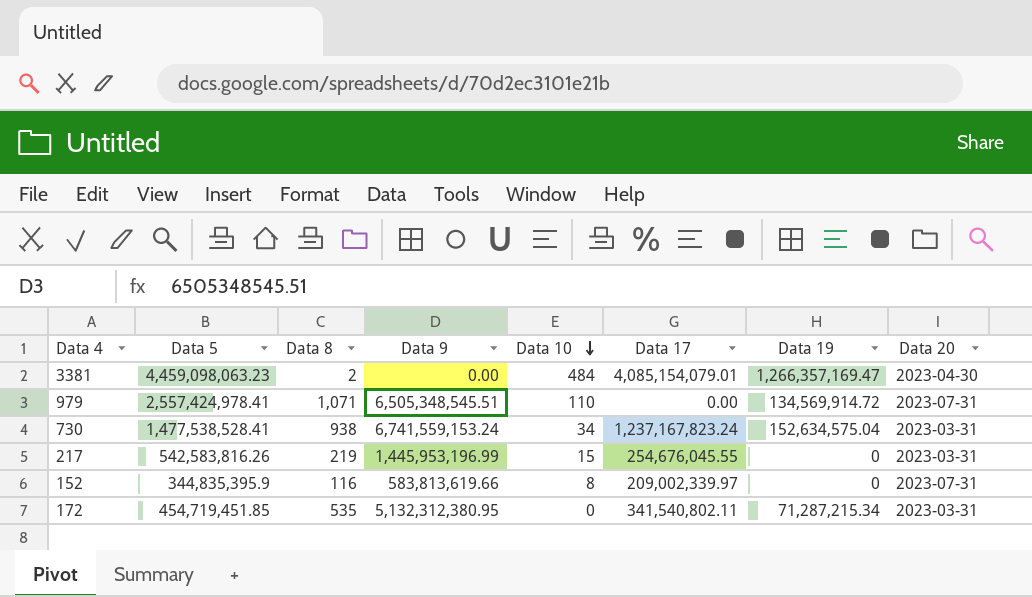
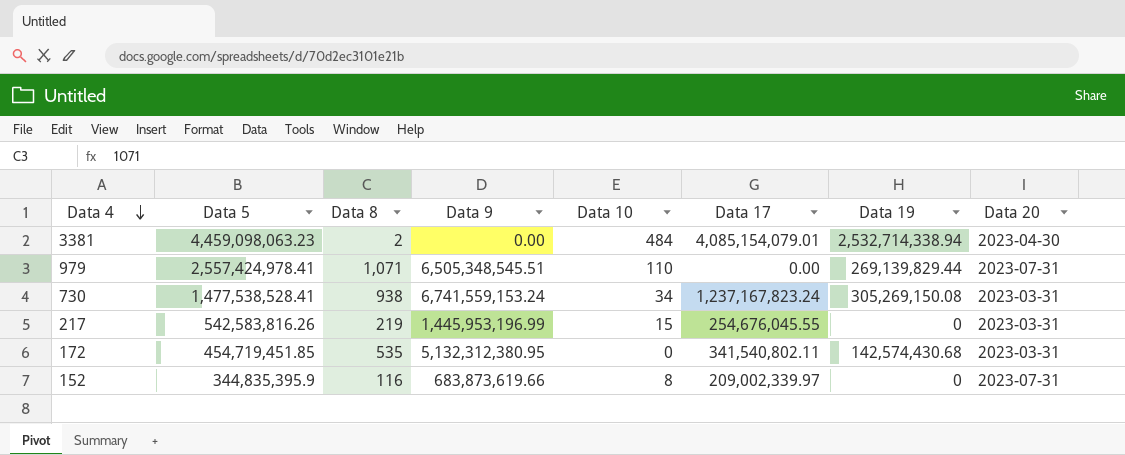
row order: Data 10 descending -> Data 4 descending
3381 | Data 19: 1,266,357,169.47 -> 2,532,714,338.94
979 | Data 19: 134,569,914.72 -> 269,139,829.44
730 | Data 19: 152,634,575.04 -> 305,269,150.08
172 | Data 19: 71,287,215.34 -> 142,574,430.68
152 | Data 9: 583,813,619.66 -> 683,873,619.66

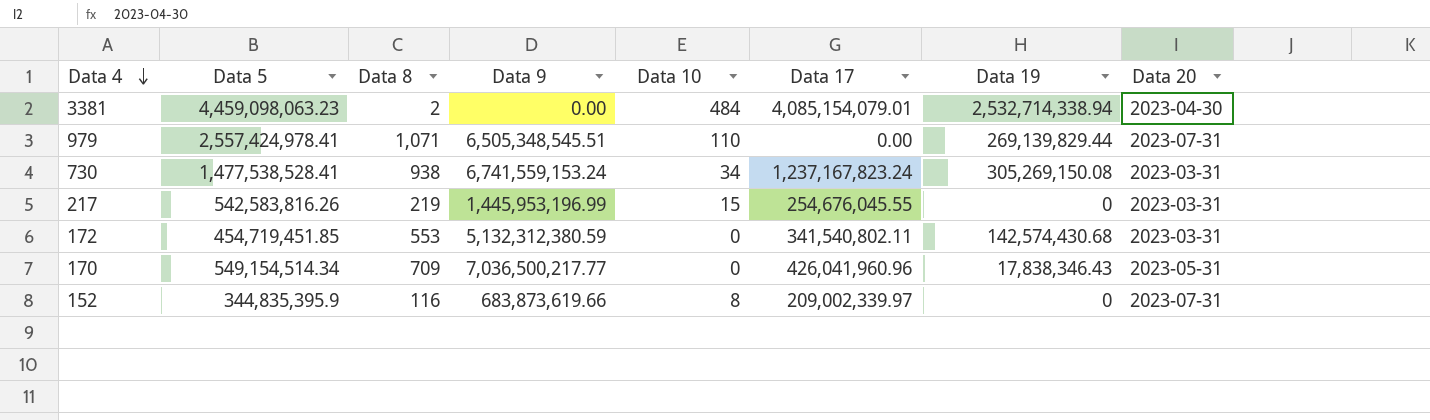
172 | Data 8: 535 -> 553
172 | Data 9: 5,132,312,380.95 -> 5,132,312,380.59
row 170: none -> 549,154,514.34 | 709 | 7,036,500,217.77 | 0 | 426,041,960.96 | 17,838,346.43 | 2023-05-31

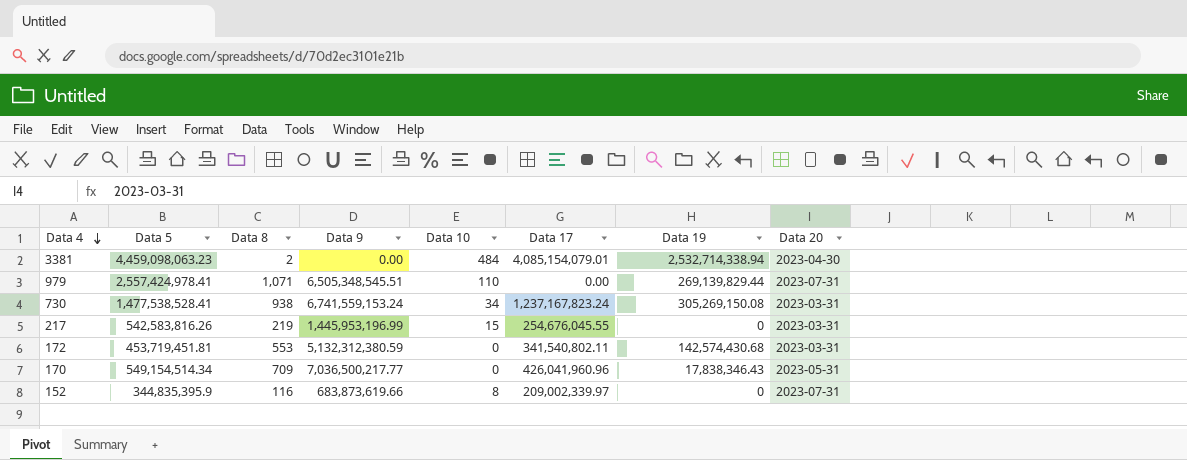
172 | Data 5: 454,719,451.85 -> 453,719,451.81

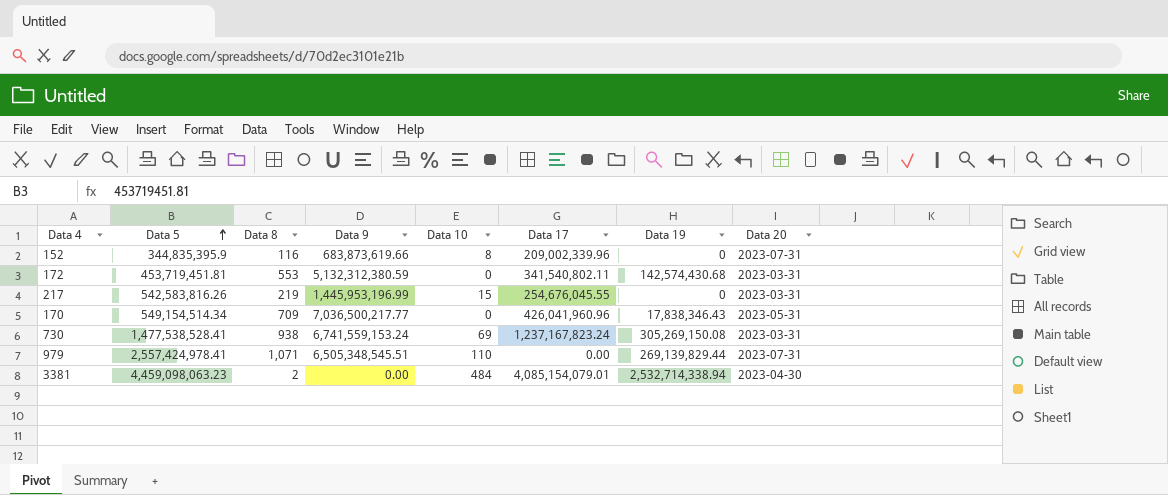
row order: Data 4 descending -> Data 5 ascending
152 | Data 17: 209,002,339.97 -> 209,002,339.96
730 | Data 10: 34 -> 69

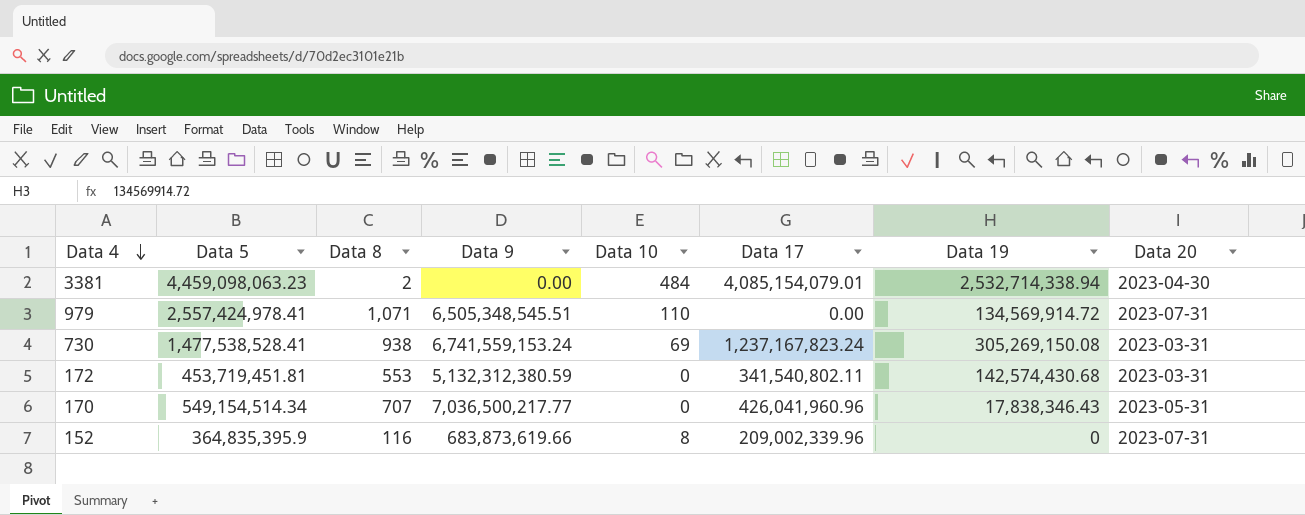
row order: Data 5 ascending -> Data 4 descending
row 217: 542,583,816.26 | 219 | 1,445,953,196.99 | 15 | 254,676,045.55 | 0 | 2023-03-31 -> none
979 | Data 19: 269,139,829.44 -> 134,569,914.72
170 | Data 8: 709 -> 707
152 | Data 5: 344,835,395.9 -> 364,835,395.9

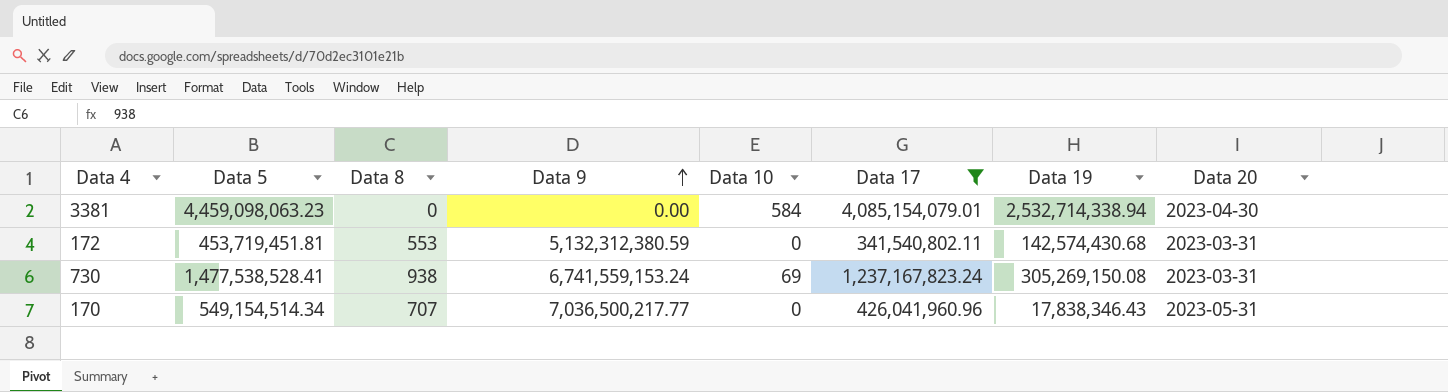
filter: none -> Data 17 >= 341,540,802.11
row order: Data 4 descending -> Data 9 ascending
3381 | Data 8: 2 -> 0
3381 | Data 10: 484 -> 584

